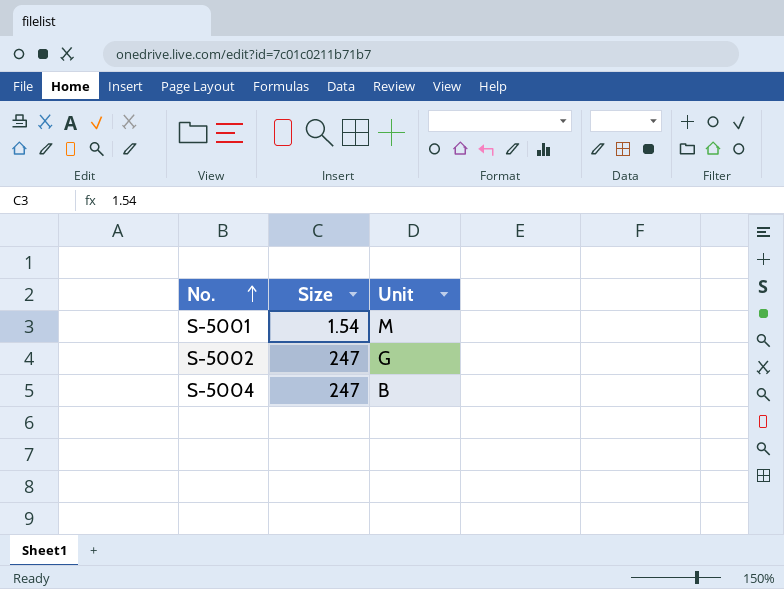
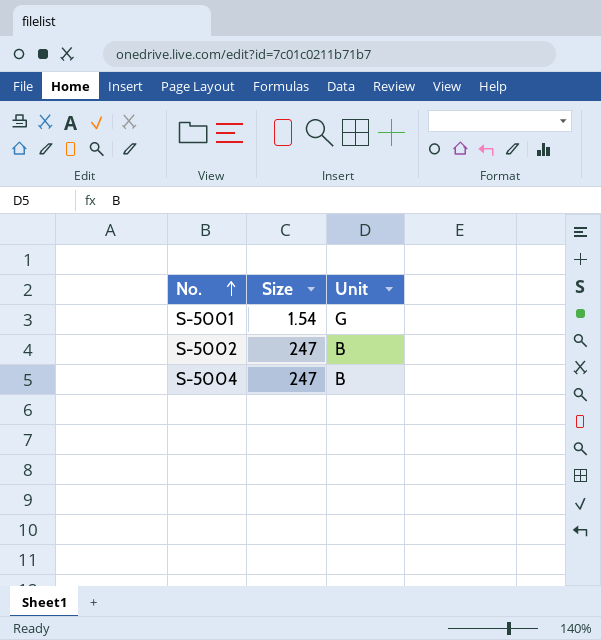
S-5001 | Unit: M -> G
S-5002 | Unit: G -> B

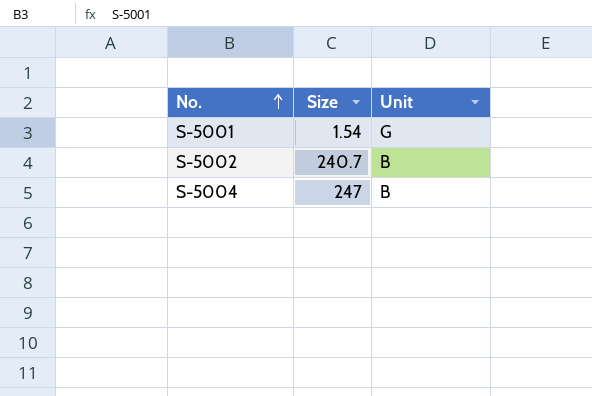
S-5002 | Size: 247 -> 240.7

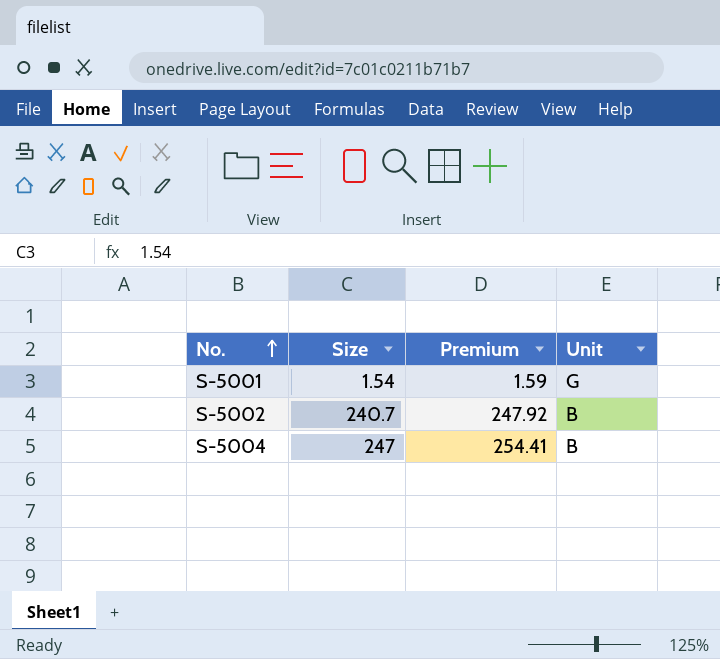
column Premium | formula: none -> [Size] * 1.03

